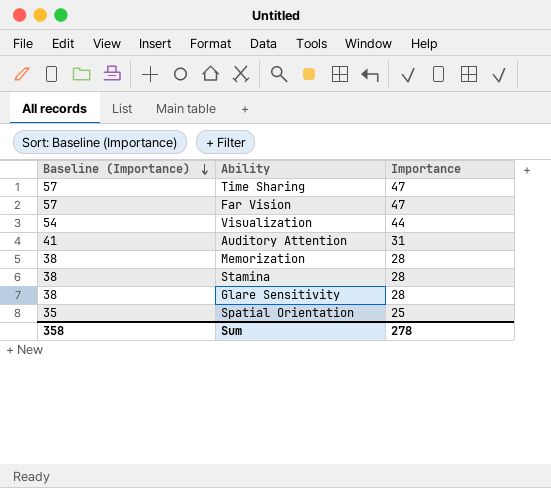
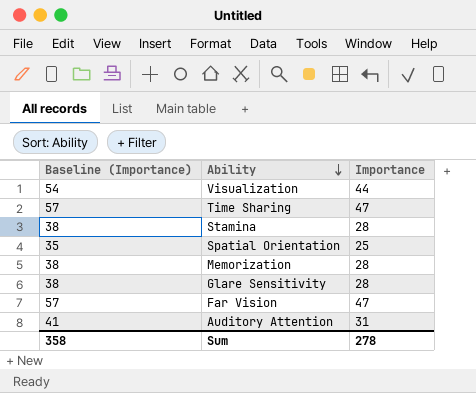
row order: Baseline (Importance) descending -> Ability descending

